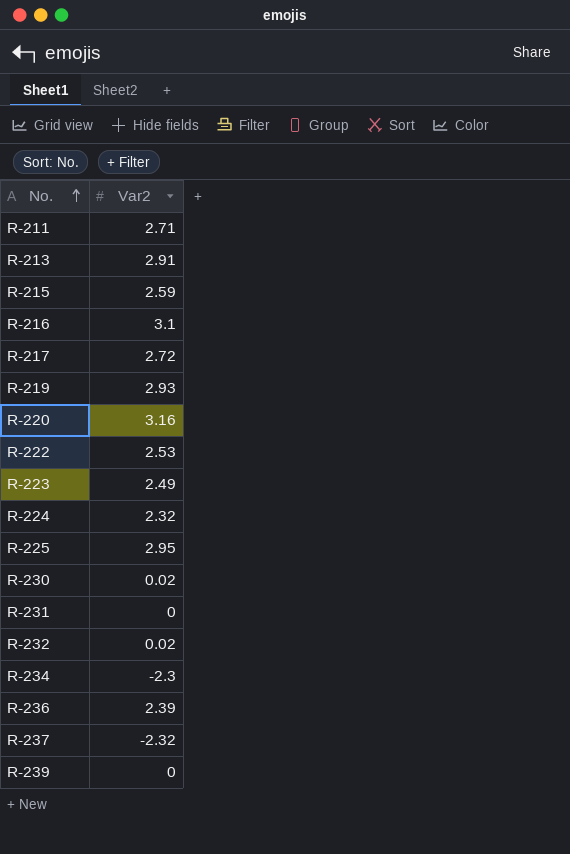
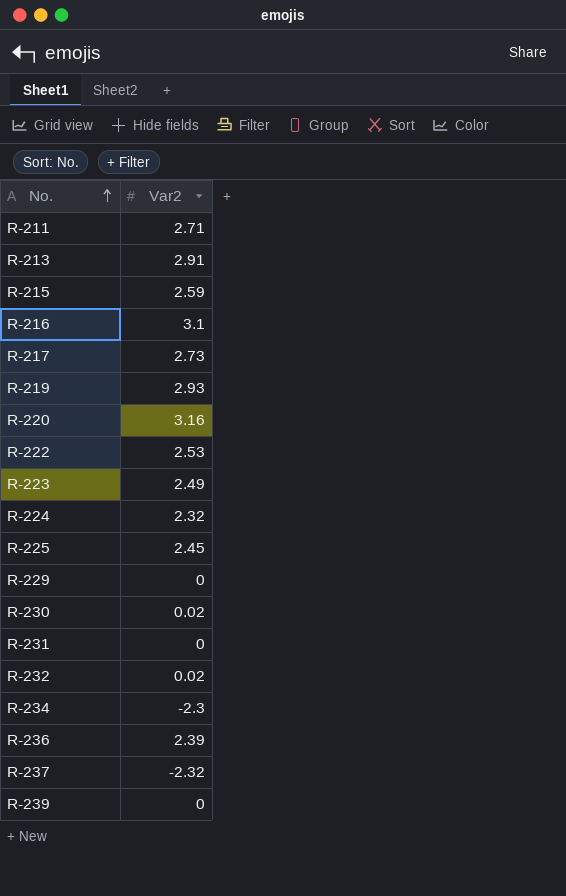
R-217 | Var2: 2.72 -> 2.73
R-225 | Var2: 2.95 -> 2.45
row R-229: none -> 0

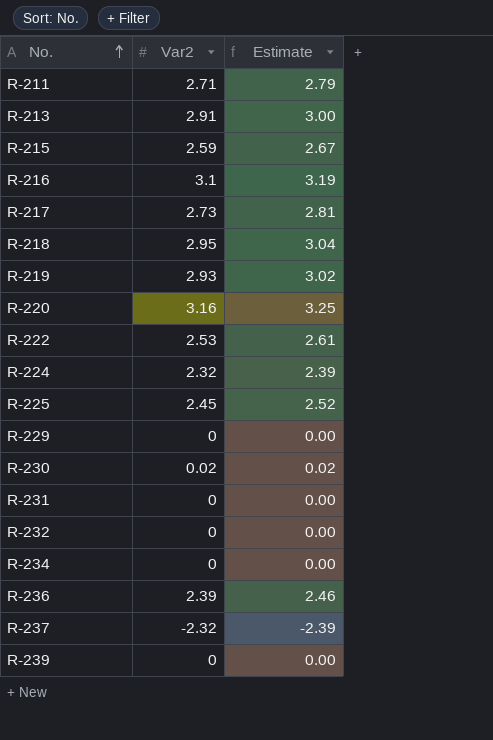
column Estimate | formula: none -> [Var2] * 1.03
row R-223: 2.49 -> none
row R-218: none -> 2.95 | 3.04
R-232 | Var2: 0.02 -> 0
R-234 | Var2: -2.3 -> 0

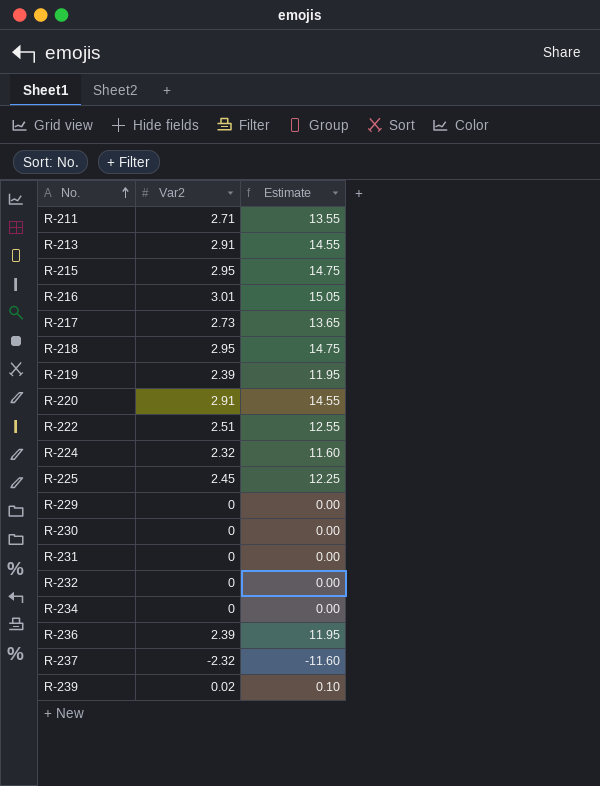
column Estimate | formula: [Var2] * 1.03 -> [Var2] * 5
R-215 | Var2: 2.59 -> 2.95
R-216 | Var2: 3.1 -> 3.01
R-219 | Var2: 2.93 -> 2.39
R-220 | Var2: 3.16 -> 2.91
R-222 | Var2: 2.53 -> 2.51
R-230 | Var2: 0.02 -> 0
R-239 | Var2: 0 -> 0.02

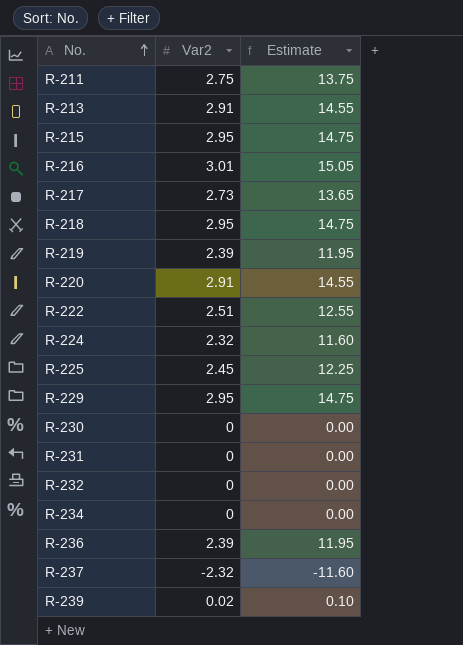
R-211 | Var2: 2.71 -> 2.75
R-211 | Estimate: 13.55 -> 13.75
R-229 | Var2: 0 -> 2.95
R-229 | Estimate: 0.00 -> 14.75

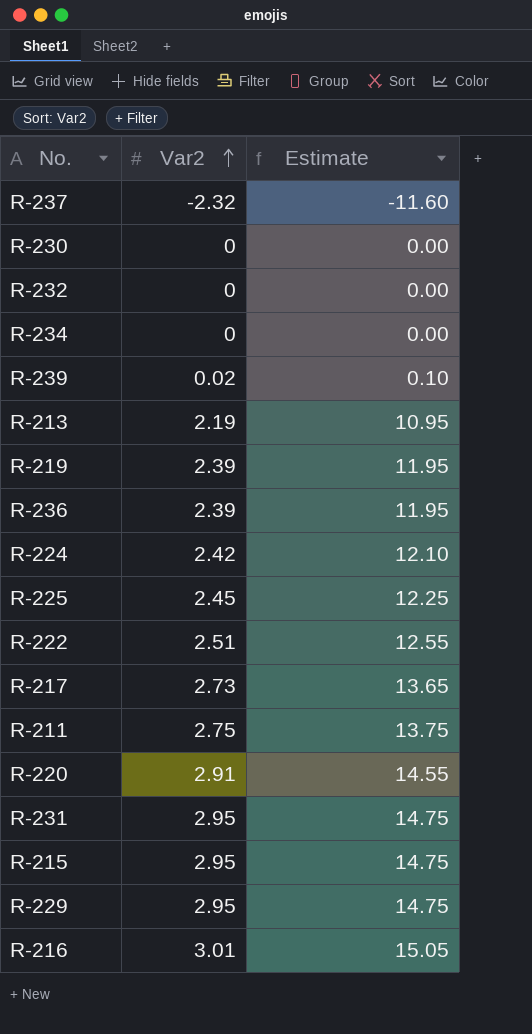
row order: No. ascending -> Var2 ascending
row R-218: 2.95 | 14.75 -> none
R-213 | Var2: 2.91 -> 2.19
R-213 | Estimate: 14.55 -> 10.95
R-224 | Var2: 2.32 -> 2.42
R-224 | Estimate: 11.60 -> 12.10
R-231 | Var2: 0 -> 2.95
R-231 | Estimate: 0.00 -> 14.75

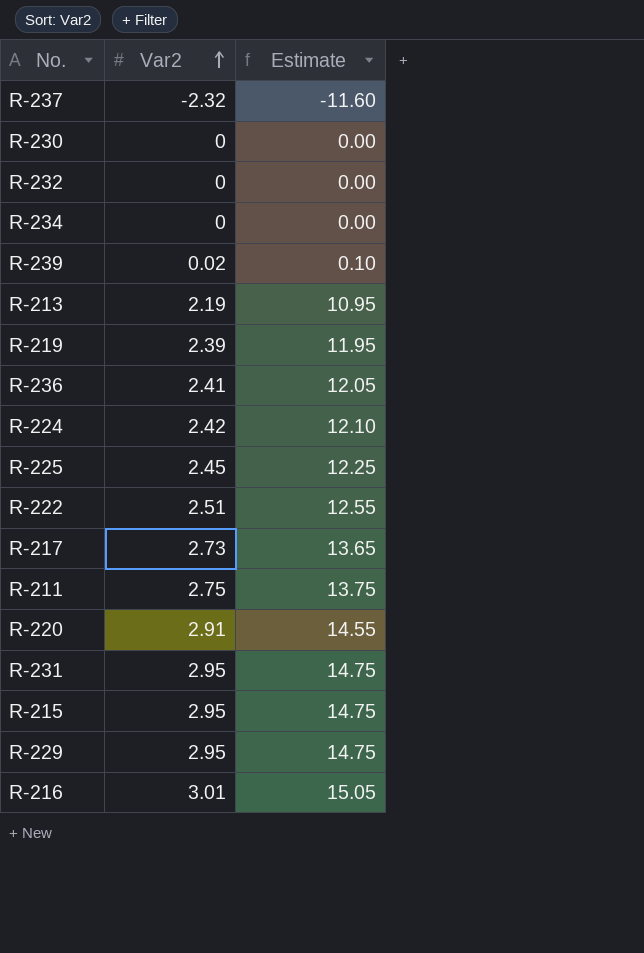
R-236 | Var2: 2.39 -> 2.41
R-236 | Estimate: 11.95 -> 12.05

